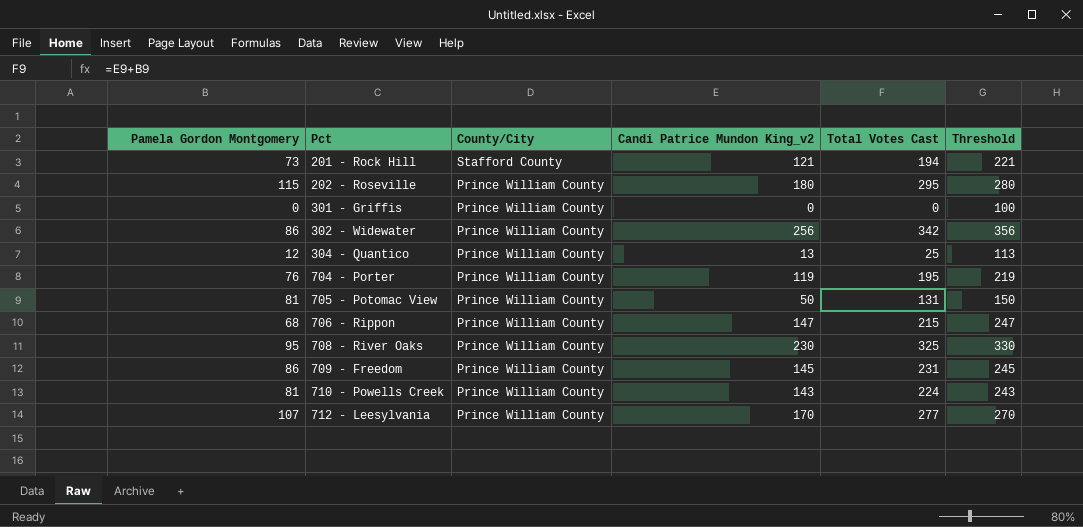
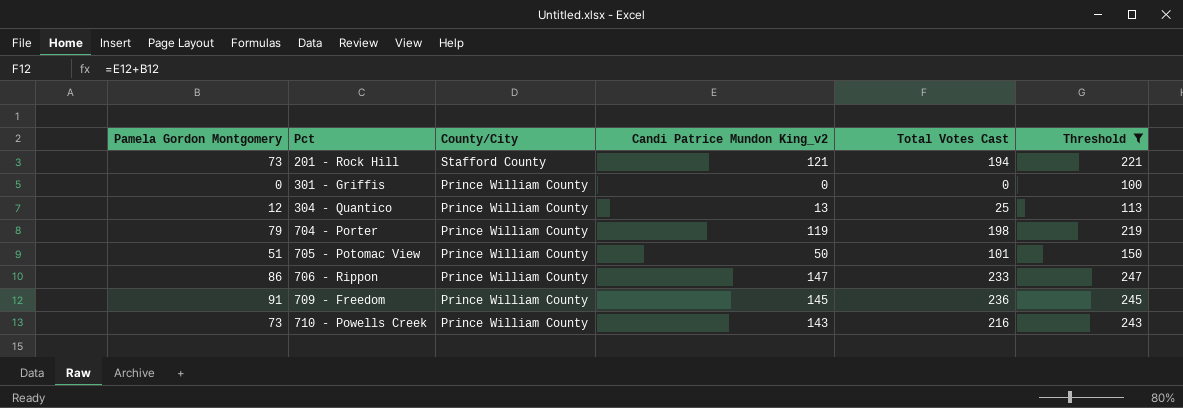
filter: none -> Threshold <= 247
704 - Porter | Pamela Gordon Montgomery: 76 -> 79
704 - Porter | Total Votes Cast: 195 -> 198
705 - Potomac View | Pamela Gordon Montgomery: 81 -> 51
705 - Potomac View | Total Votes Cast: 131 -> 101
706 - Rippon | Pamela Gordon Montgomery: 68 -> 86
706 - Rippon | Total Votes Cast: 215 -> 233
709 - Freedom | Pamela Gordon Montgomery: 86 -> 91
709 - Freedom | Total Votes Cast: 231 -> 236
710 - Powells Creek | Pamela Gordon Montgomery: 81 -> 73
710 - Powells Creek | Total Votes Cast: 224 -> 216

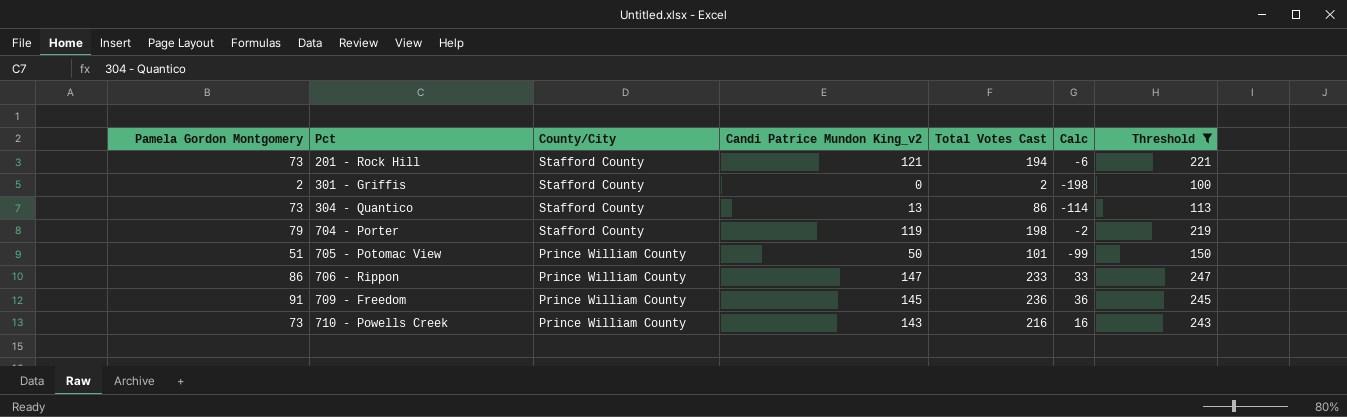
column Calc | formula: none -> [Total Votes Cast] - 200
301 - Griffis | Pamela Gordon Montgomery: 0 -> 2
301 - Griffis | County/City: Prince William County -> Stafford County
301 - Griffis | Total Votes Cast: 0 -> 2
304 - Quantico | Pamela Gordon Montgomery: 12 -> 73
304 - Quantico | County/City: Prince William County -> Stafford County
304 - Quantico | Total Votes Cast: 25 -> 86
704 - Porter | County/City: Prince William County -> Stafford County

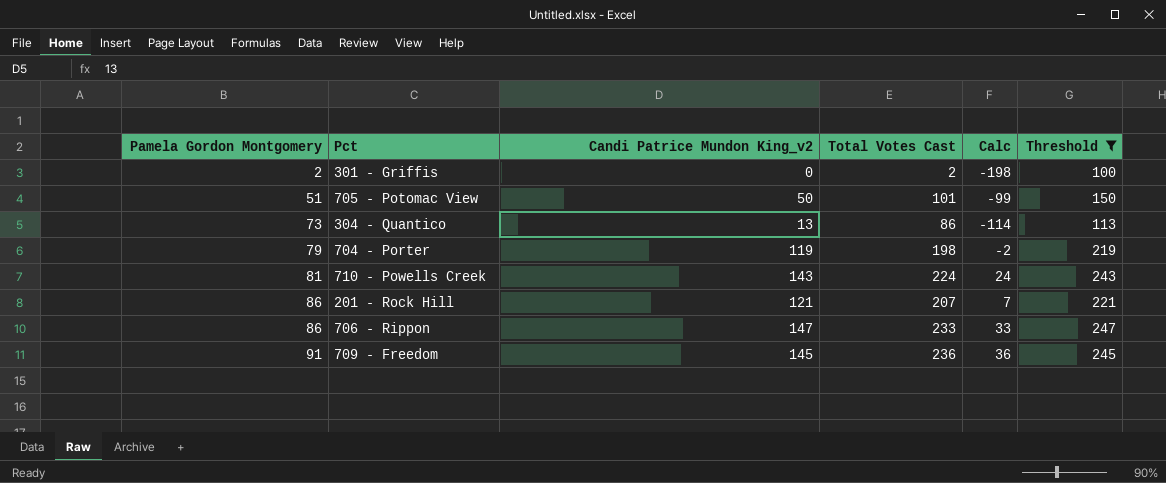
row order: Pct ascending -> Pamela Gordon Montgomery ascending
column County/City | position: 3 -> none
710 - Powells Creek | Pamela Gordon Montgomery: 73 -> 81
710 - Powells Creek | Total Votes Cast: 216 -> 224
710 - Powells Creek | Calc: 16 -> 24
201 - Rock Hill | Pamela Gordon Montgomery: 73 -> 86
201 - Rock Hill | Total Votes Cast: 194 -> 207
201 - Rock Hill | Calc: -6 -> 7

